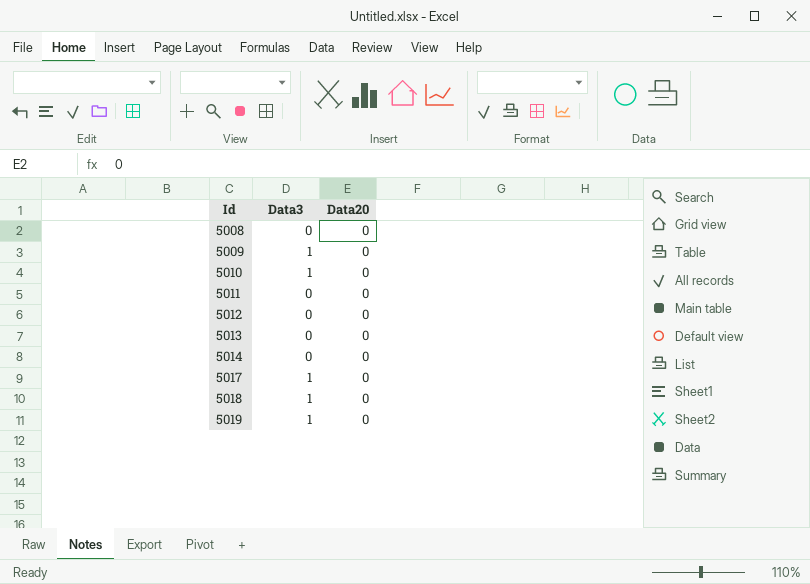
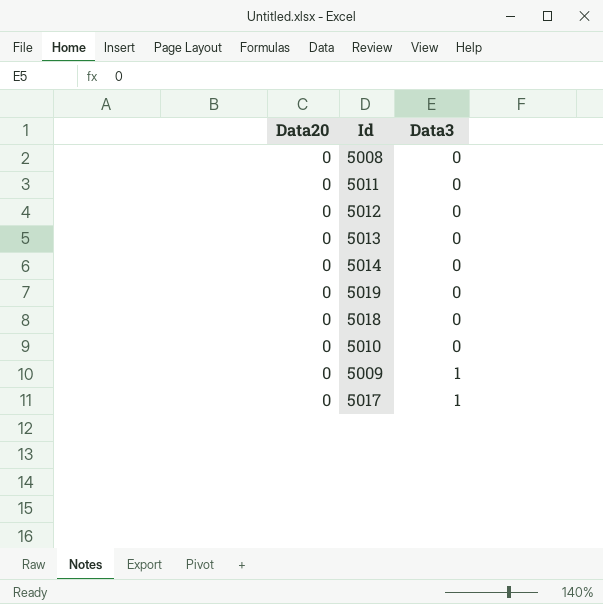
row order: Id ascending -> Data3 ascending
column Data20 | position: 3 -> 1
5019 | Data3: 1 -> 0
5018 | Data3: 1 -> 0
5010 | Data3: 1 -> 0

